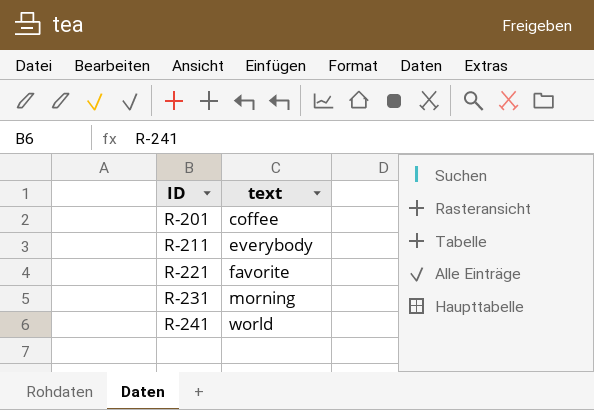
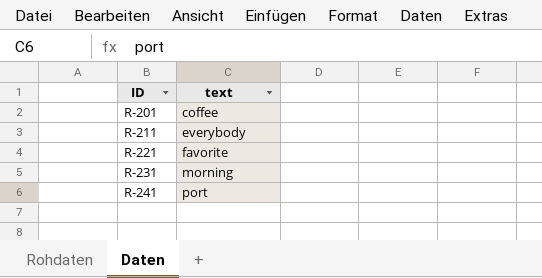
R-241 | text: world -> port

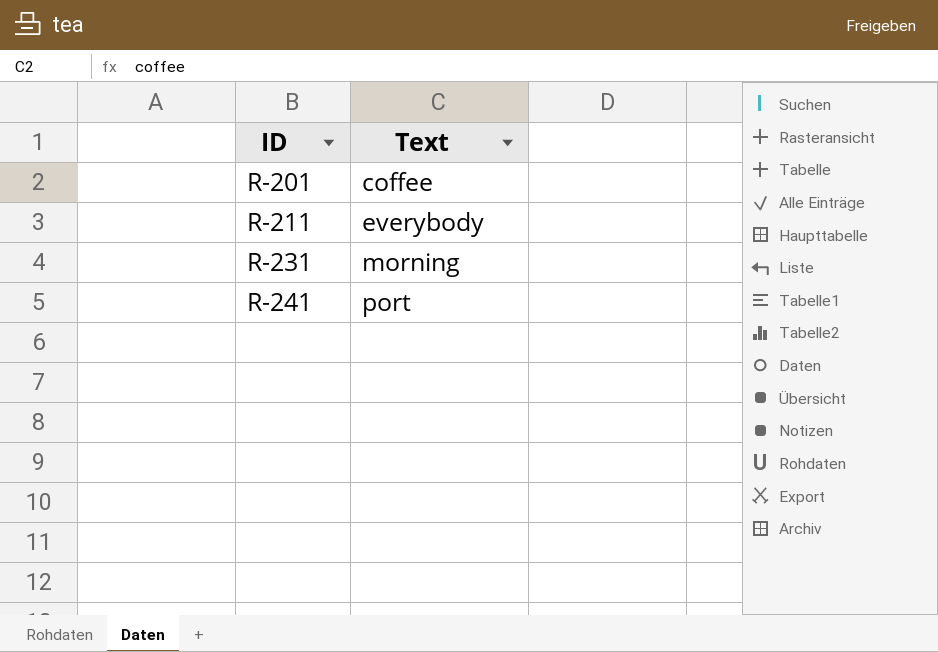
column name: text -> Text
row R-221: favorite -> none

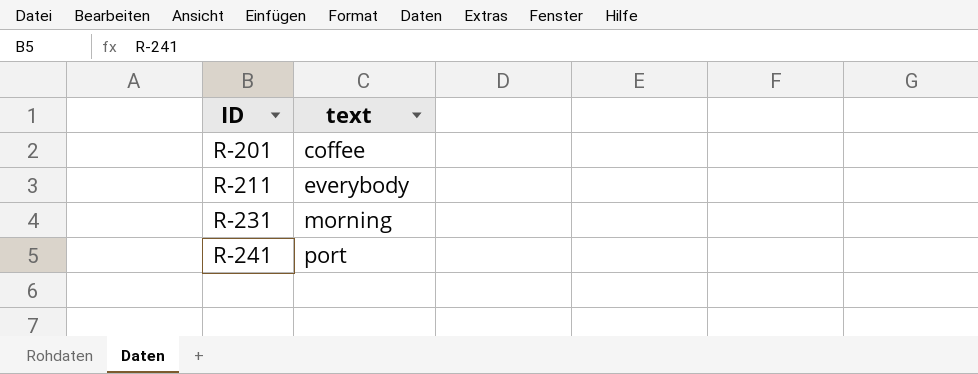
column name: Text -> text

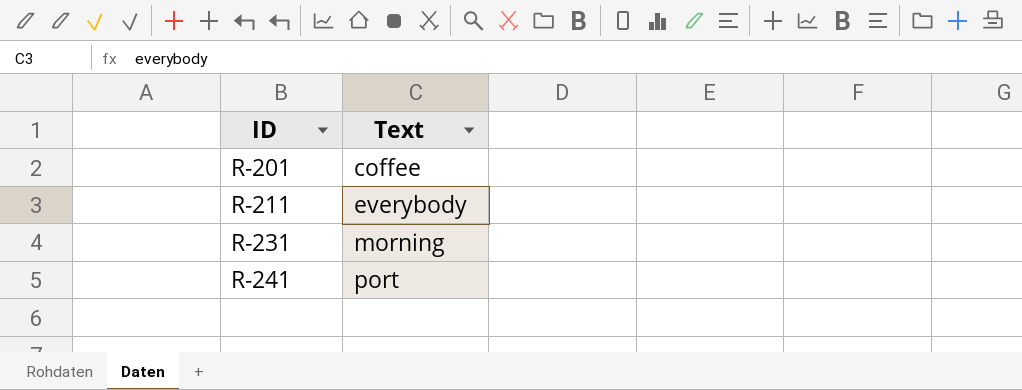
column name: text -> Text

